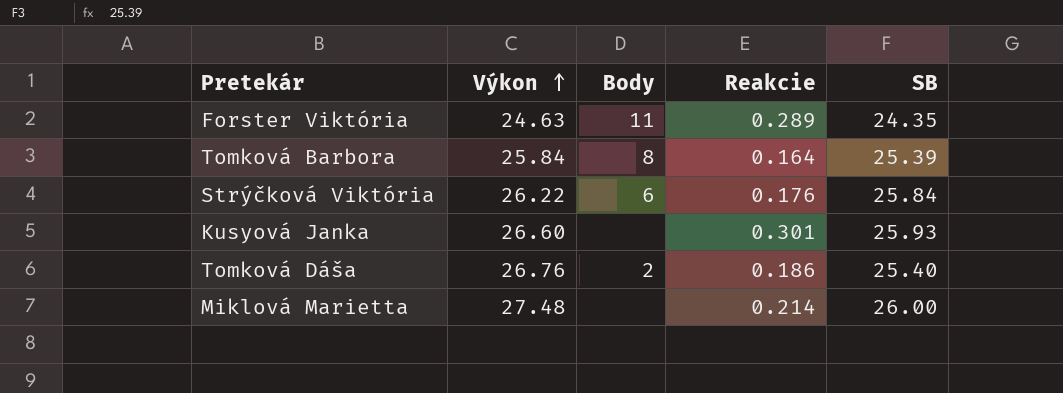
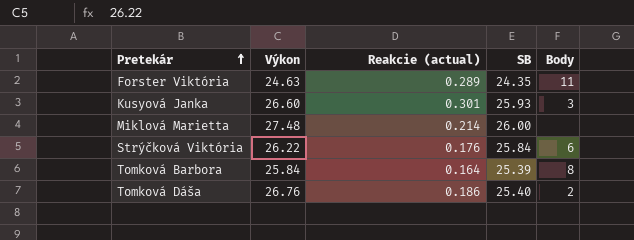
row order: Výkon ascending -> Pretekár ascending
column name: Reakcie -> Reakcie (actual)
column Body | position: 3 -> 5
Kusyová Janka | Body: none -> 3

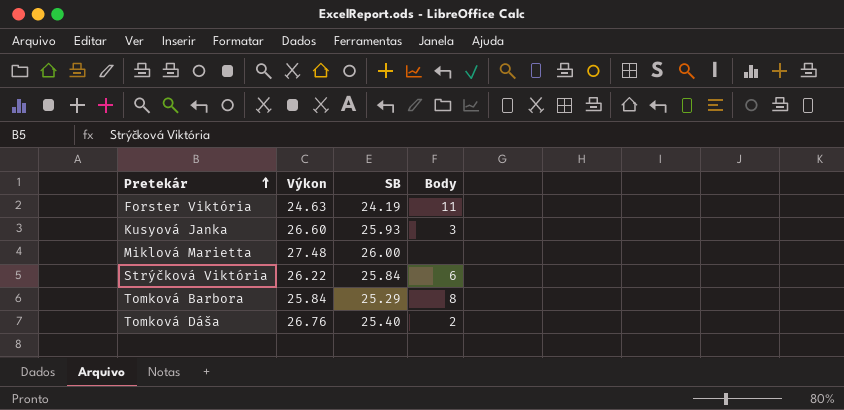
column Reakcie (actual) | position: 3 -> none
Forster Viktória | SB: 24.35 -> 24.19
Tomková Barbora | SB: 25.39 -> 25.29

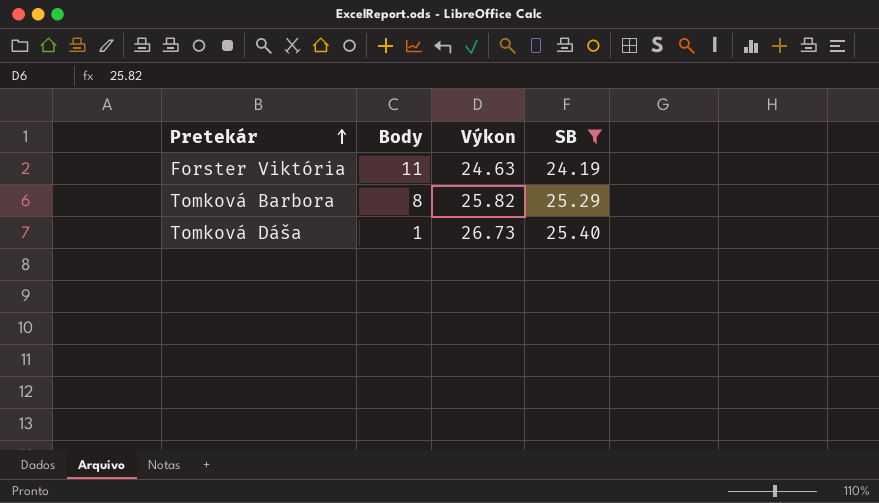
filter: none -> SB <= 25.40
column Body | position: 4 -> 2
Tomková Barbora | Výkon: 25.84 -> 25.82
Tomková Dáša | Body: 2 -> 1
Tomková Dáša | Výkon: 26.76 -> 26.73

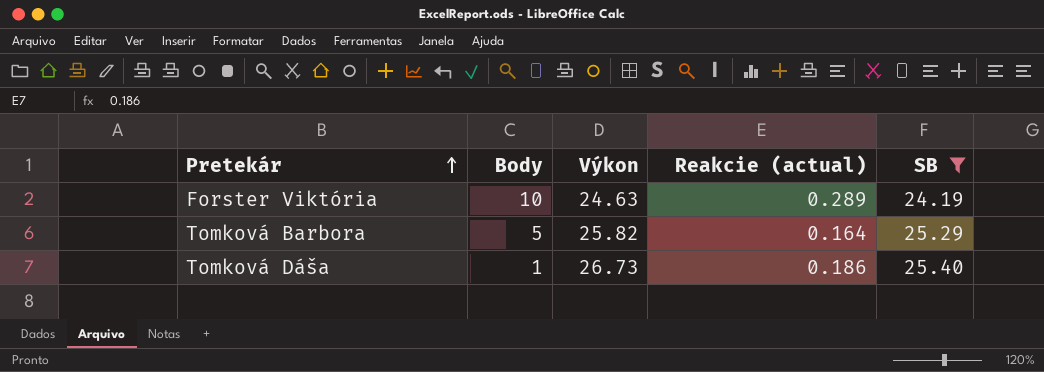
column Reakcie (actual) | position: none -> 4
Forster Viktória | Body: 11 -> 10
Tomková Barbora | Body: 8 -> 5

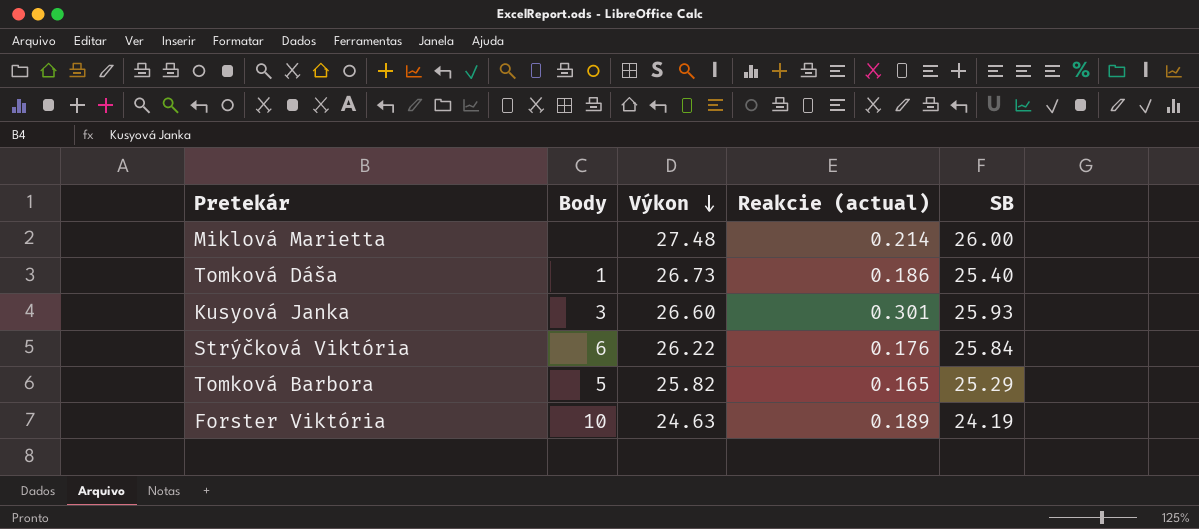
filter: SB <= 25.40 -> none
row order: Pretekár ascending -> Výkon descending
Tomková Barbora | Reakcie (actual): 0.164 -> 0.165
Forster Viktória | Reakcie (actual): 0.289 -> 0.189

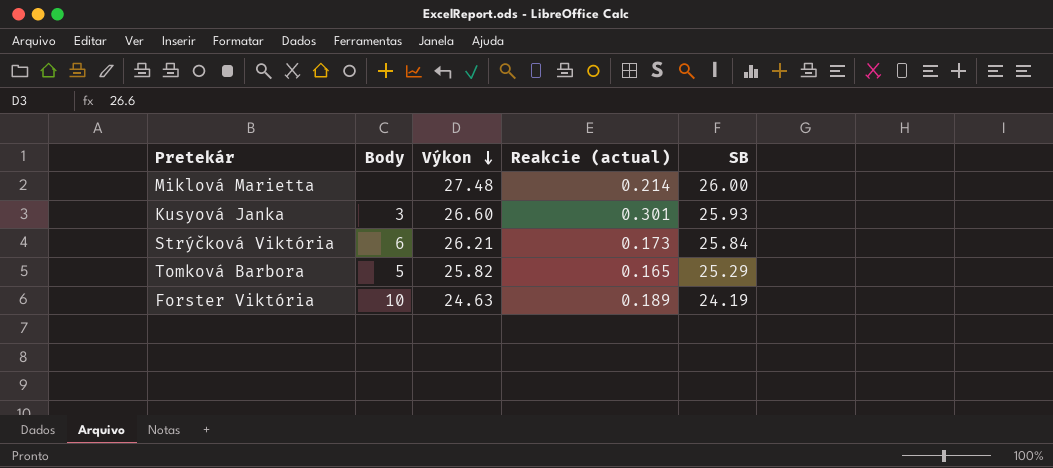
row Tomková Dáša: 1 | 26.73 | 0.186 | 25.40 -> none
Strýčková Viktória | Výkon: 26.22 -> 26.21
Strýčková Viktória | Reakcie (actual): 0.176 -> 0.173

